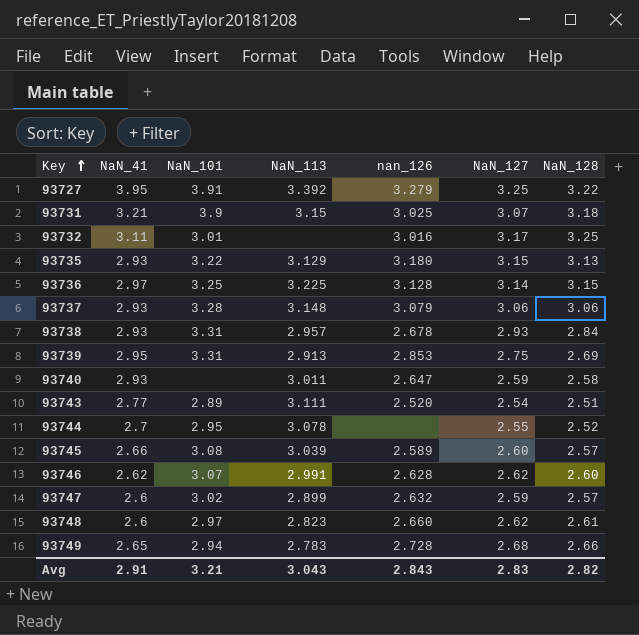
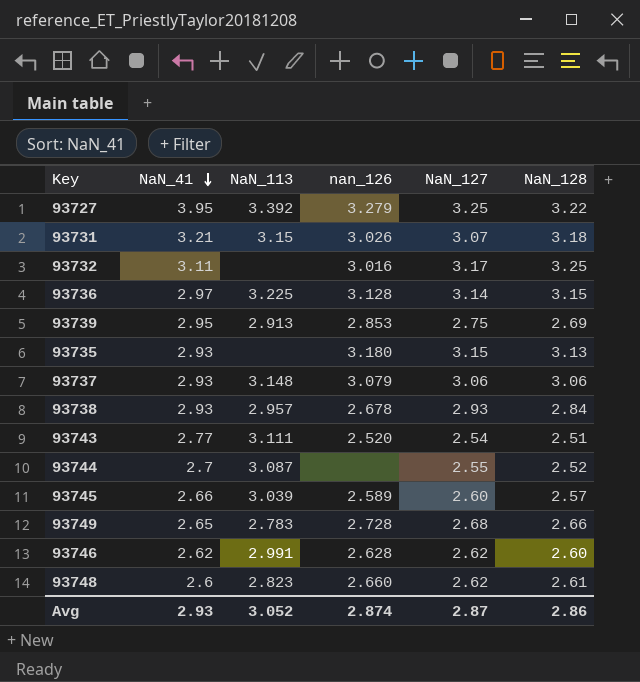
row order: Key ascending -> NaN_41 descending
column NaN_101 | position: 3 -> none
row 93740: 2.93 | none | 3.011 | 2.647 | 2.59 | 2.58 -> none
row 93747: 2.6 | 3.02 | 2.899 | 2.632 | 2.59 | 2.57 -> none
93731 | nan_126: 3.025 -> 3.026
93735 | NaN_113: 3.129 -> none
93744 | NaN_113: 3.078 -> 3.087
Avg | NaN_41: 2.91 -> 2.93
Avg | NaN_113: 3.043 -> 3.052
Avg | nan_126: 2.843 -> 2.874
Avg | NaN_127: 2.83 -> 2.87
Avg | NaN_128: 2.82 -> 2.86

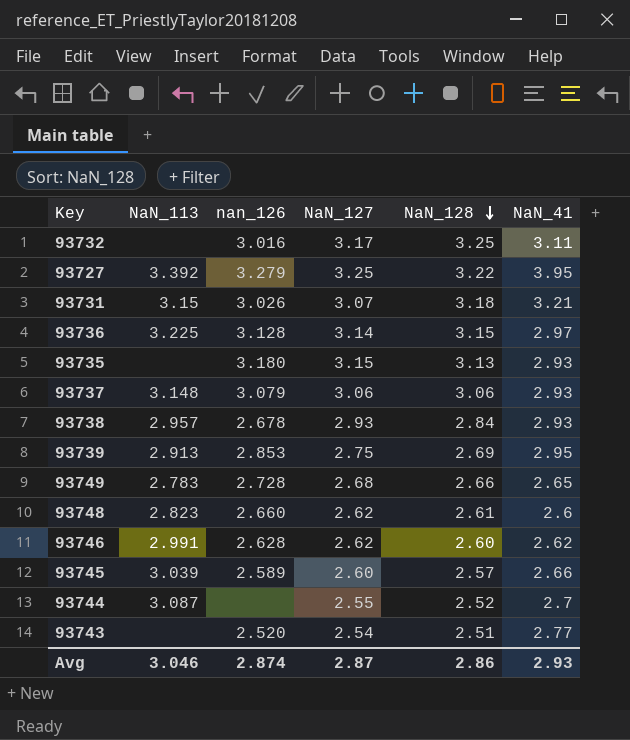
row order: NaN_41 descending -> NaN_128 descending
column NaN_41 | position: 2 -> 6
93743 | NaN_113: 3.111 -> none
Avg | NaN_113: 3.052 -> 3.046

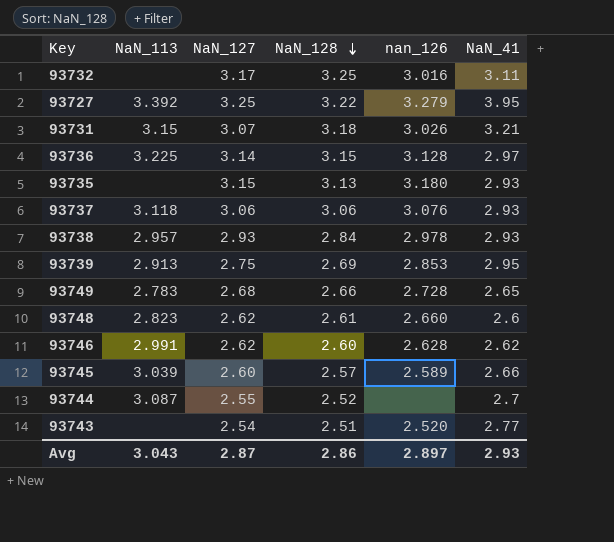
column nan_126 | position: 3 -> 5
93737 | NaN_113: 3.148 -> 3.118
93737 | nan_126: 3.079 -> 3.076
93738 | nan_126: 2.678 -> 2.978
Avg | NaN_113: 3.046 -> 3.043
Avg | nan_126: 2.874 -> 2.897

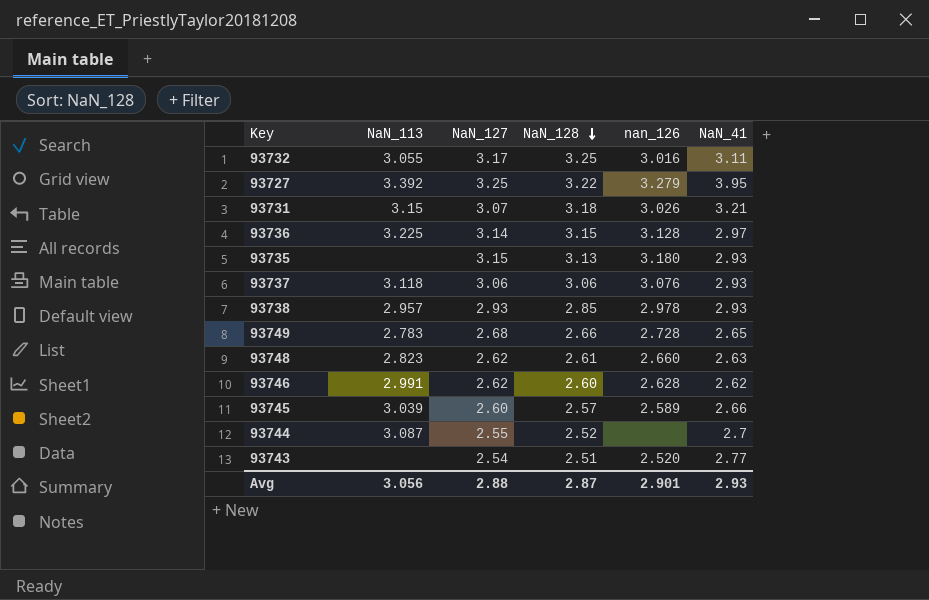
row 93739: 2.913 | 2.75 | 2.69 | 2.853 | 2.95 -> none
93732 | NaN_113: none -> 3.055
93738 | NaN_128: 2.84 -> 2.85
93748 | NaN_41: 2.6 -> 2.63
Avg | NaN_113: 3.043 -> 3.056
Avg | NaN_127: 2.87 -> 2.88
Avg | NaN_128: 2.86 -> 2.87
Avg | nan_126: 2.897 -> 2.901

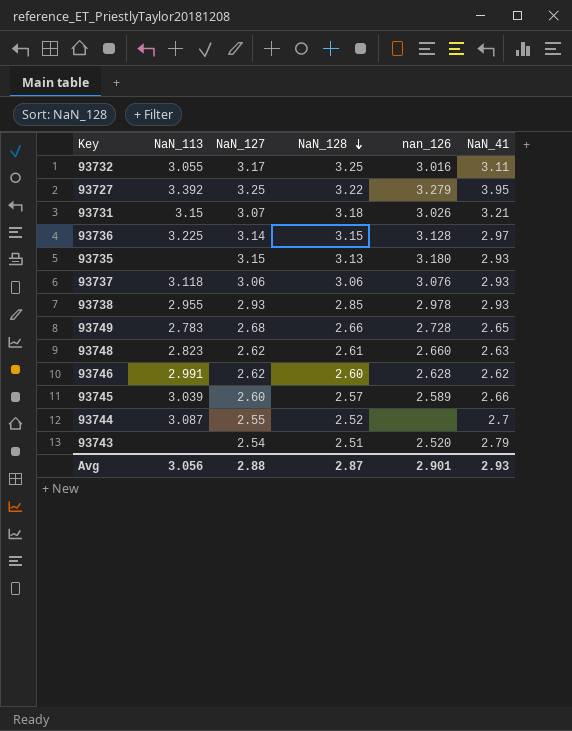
93738 | NaN_113: 2.957 -> 2.955
93743 | NaN_41: 2.77 -> 2.79

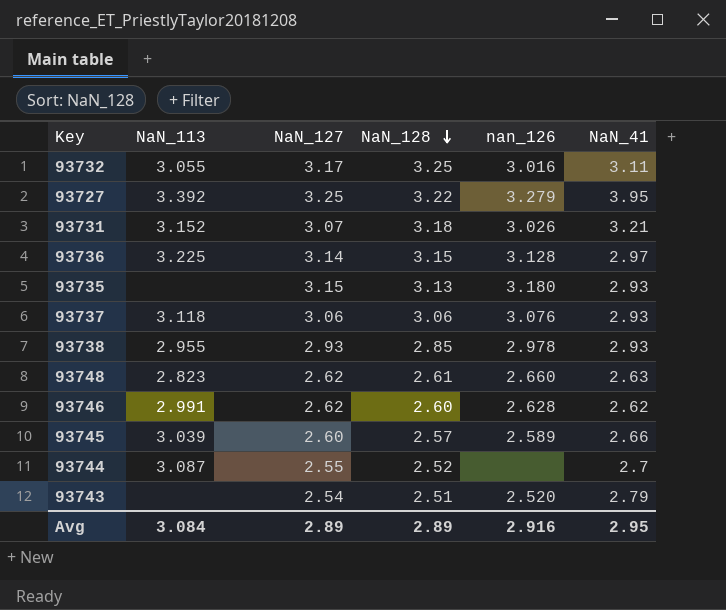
row 93749: 2.783 | 2.68 | 2.66 | 2.728 | 2.65 -> none
93731 | NaN_113: 3.15 -> 3.152
Avg | NaN_113: 3.056 -> 3.084
Avg | NaN_127: 2.88 -> 2.89
Avg | NaN_128: 2.87 -> 2.89
Avg | nan_126: 2.901 -> 2.916
Avg | NaN_41: 2.93 -> 2.95

